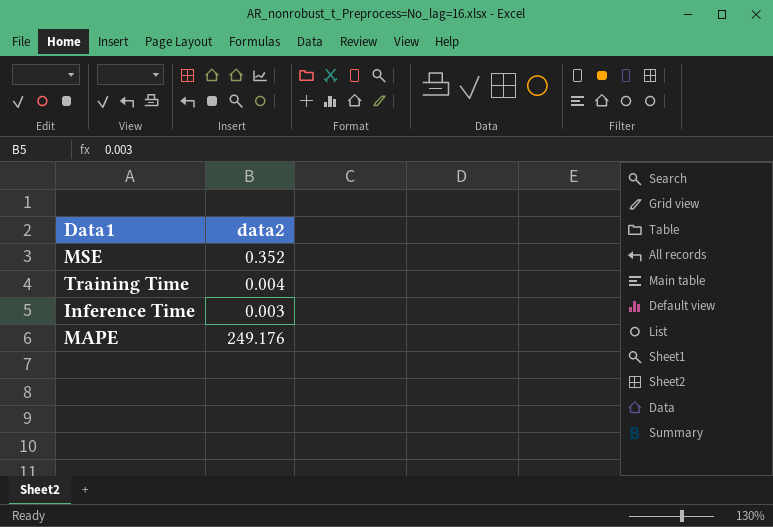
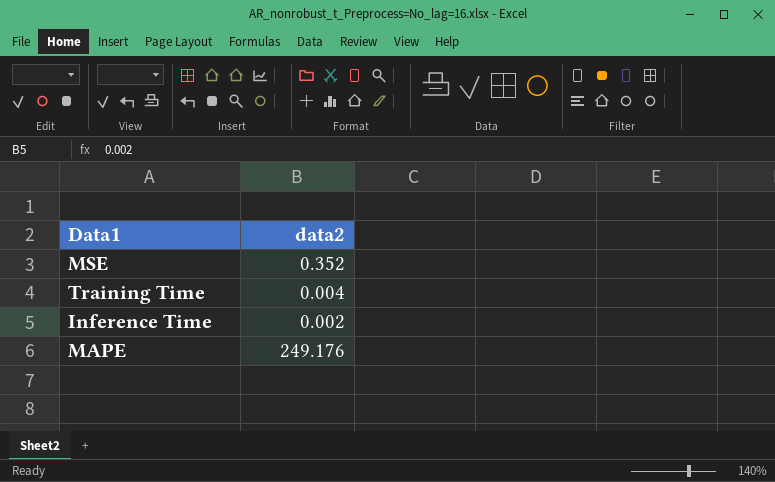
Inference Time | data2: 0.003 -> 0.002

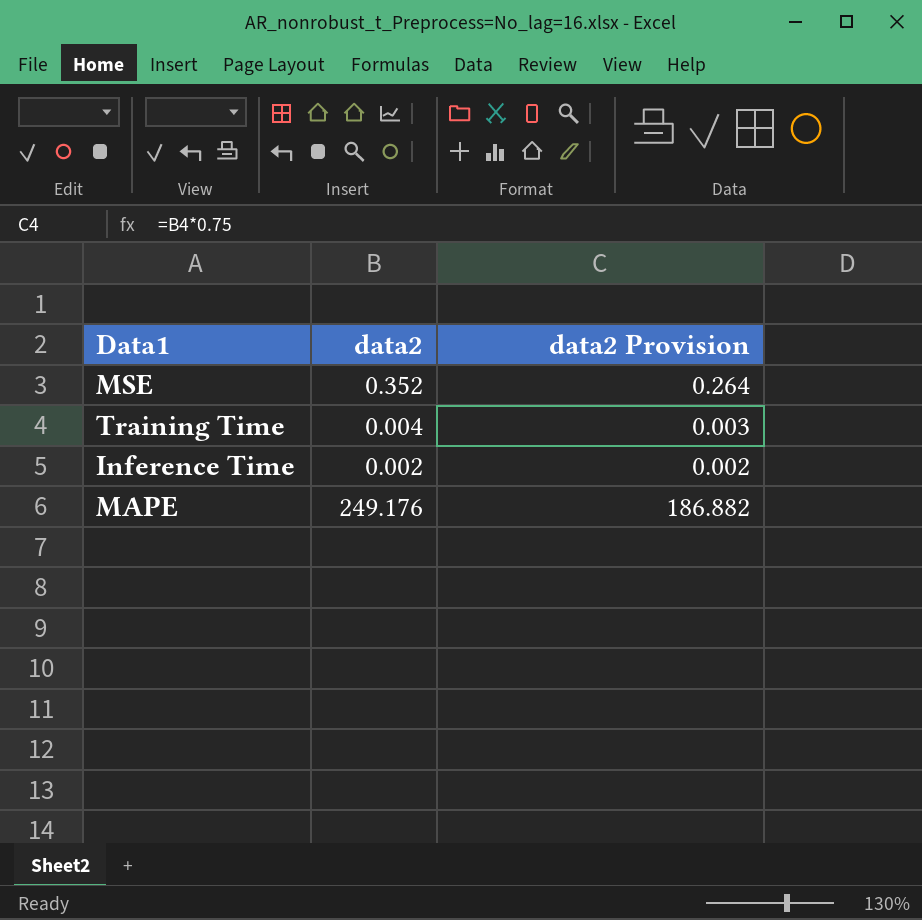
column data2 Provision | formula: none -> [data2] * 0.75

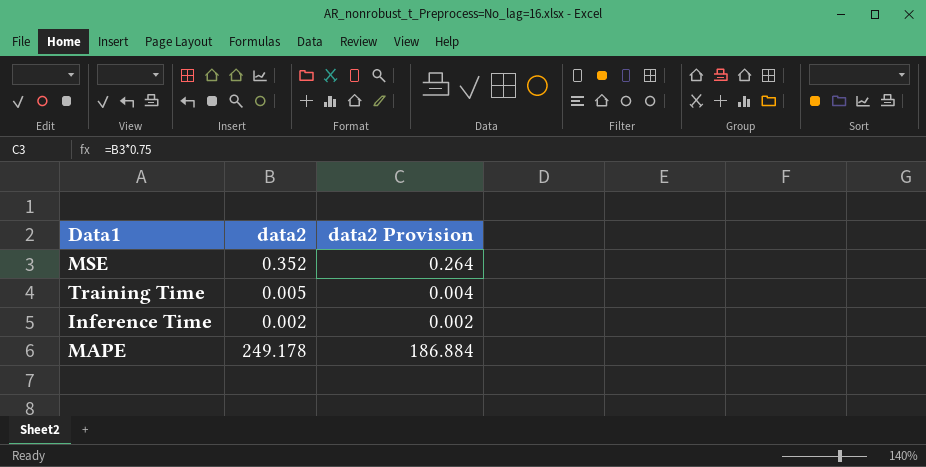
Training Time | data2: 0.004 -> 0.005
Training Time | data2 Provision: 0.003 -> 0.004
MAPE | data2: 249.176 -> 249.178
MAPE | data2 Provision: 186.882 -> 186.884

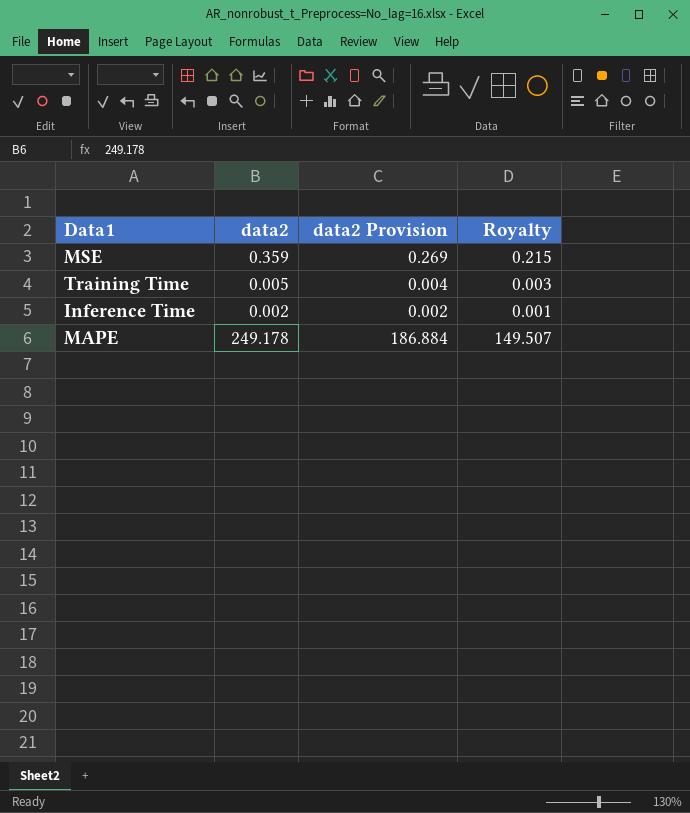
column Royalty | formula: none -> [data2] * 0.6
MSE | data2: 0.352 -> 0.359
MSE | data2 Provision: 0.264 -> 0.269

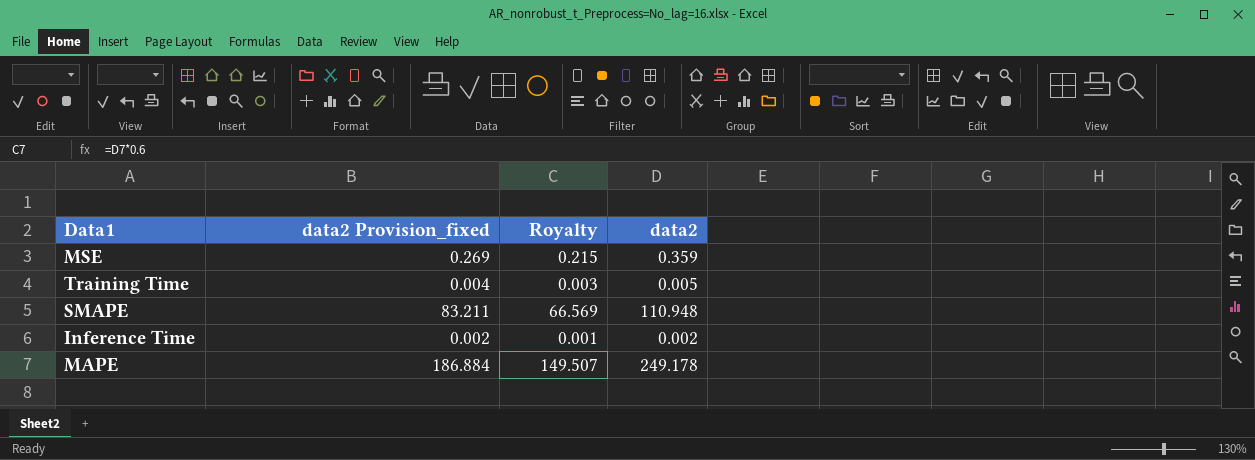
column name: data2 Provision -> data2 Provision_fixed
column data2 | position: 2 -> 4
row SMAPE: none -> 83.211 | 66.569 | 110.948

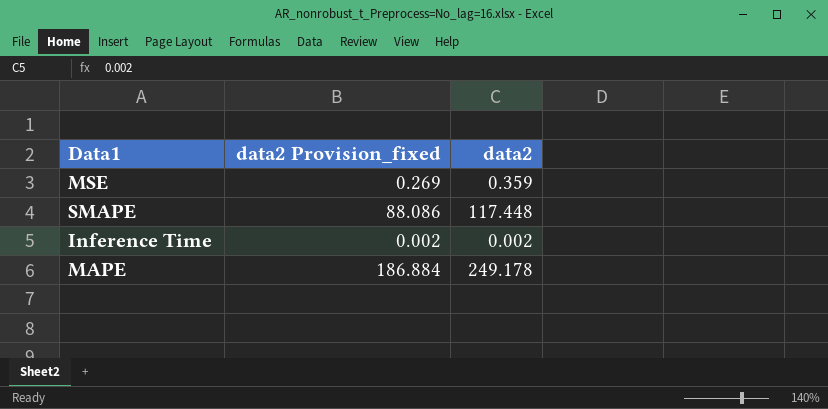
column Royalty | formula: [data2] * 0.6 -> none
row Training Time: 0.004 | 0.003 | 0.005 -> none
SMAPE | data2 Provision_fixed: 83.211 -> 88.086
SMAPE | data2: 110.948 -> 117.448

